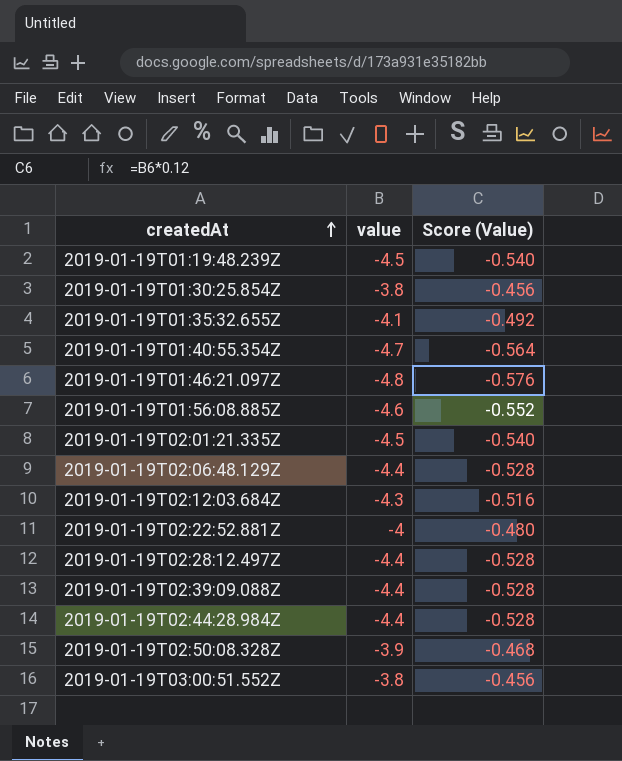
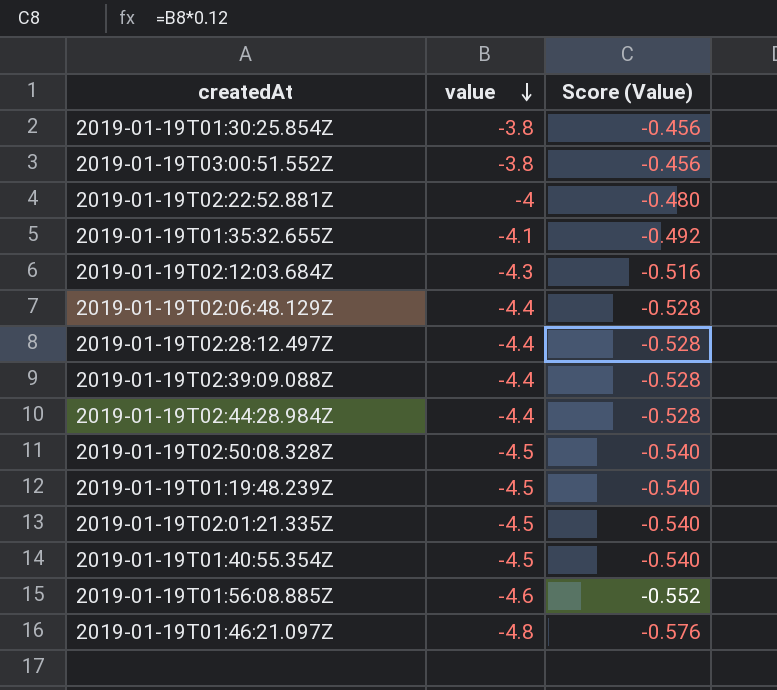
row order: createdAt ascending -> value descending
2019-01-19T02:50:08.328Z | value: -3.9 -> -4.5
2019-01-19T02:50:08.328Z | Score (Value): -0.468 -> -0.540
2019-01-19T01:40:55.354Z | value: -4.7 -> -4.5
2019-01-19T01:40:55.354Z | Score (Value): -0.564 -> -0.540

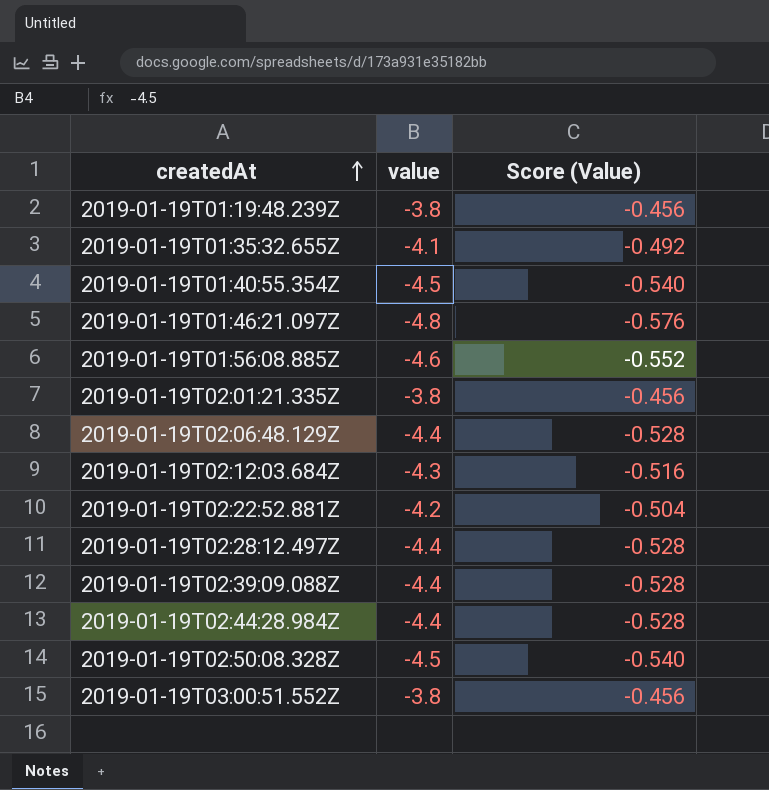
row order: value descending -> createdAt ascending
row 2019-01-19T01:30:25.854Z: -3.8 | -0.456 -> none
2019-01-19T01:19:48.239Z | value: -4.5 -> -3.8
2019-01-19T01:19:48.239Z | Score (Value): -0.540 -> -0.456
2019-01-19T02:01:21.335Z | value: -4.5 -> -3.8
2019-01-19T02:01:21.335Z | Score (Value): -0.540 -> -0.456
2019-01-19T02:22:52.881Z | value: -4 -> -4.2
2019-01-19T02:22:52.881Z | Score (Value): -0.480 -> -0.504

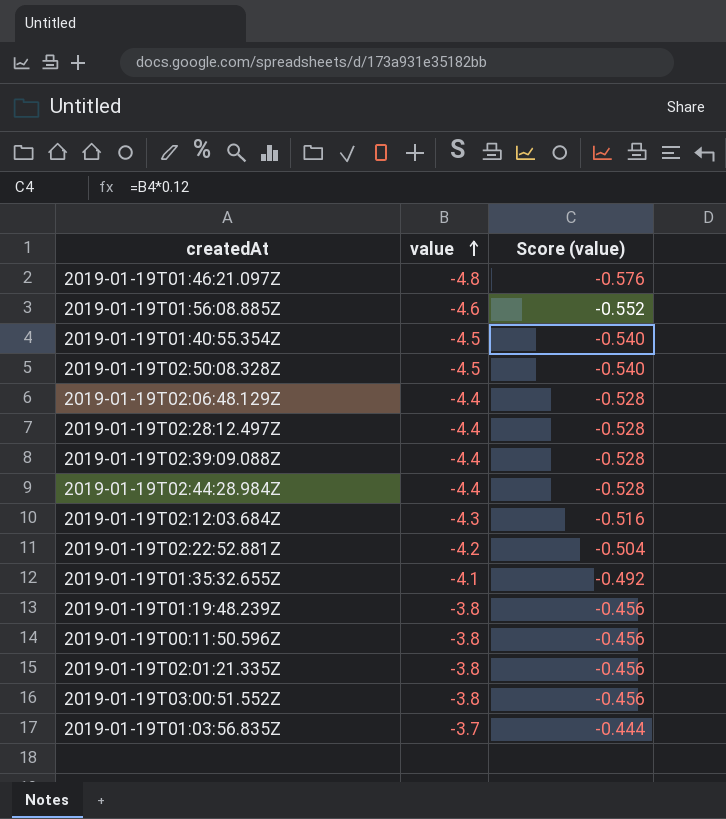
row order: createdAt ascending -> value ascending
column name: Score (Value) -> Score (value)
row 2019-01-19T00:11:50.596Z: none -> -3.8 | -0.456
row 2019-01-19T01:03:56.835Z: none -> -3.7 | -0.444

